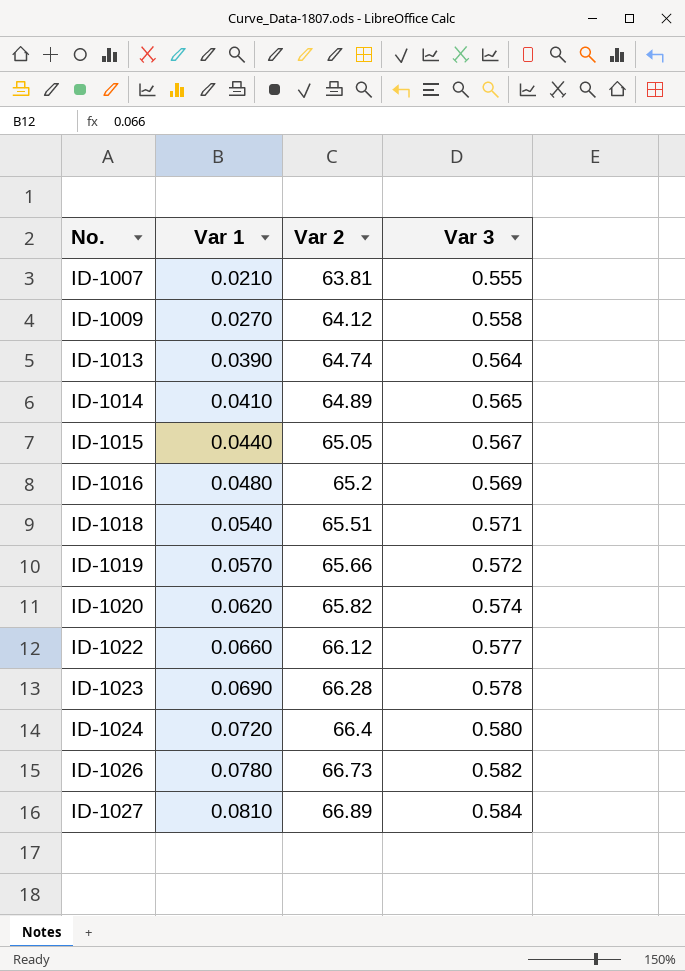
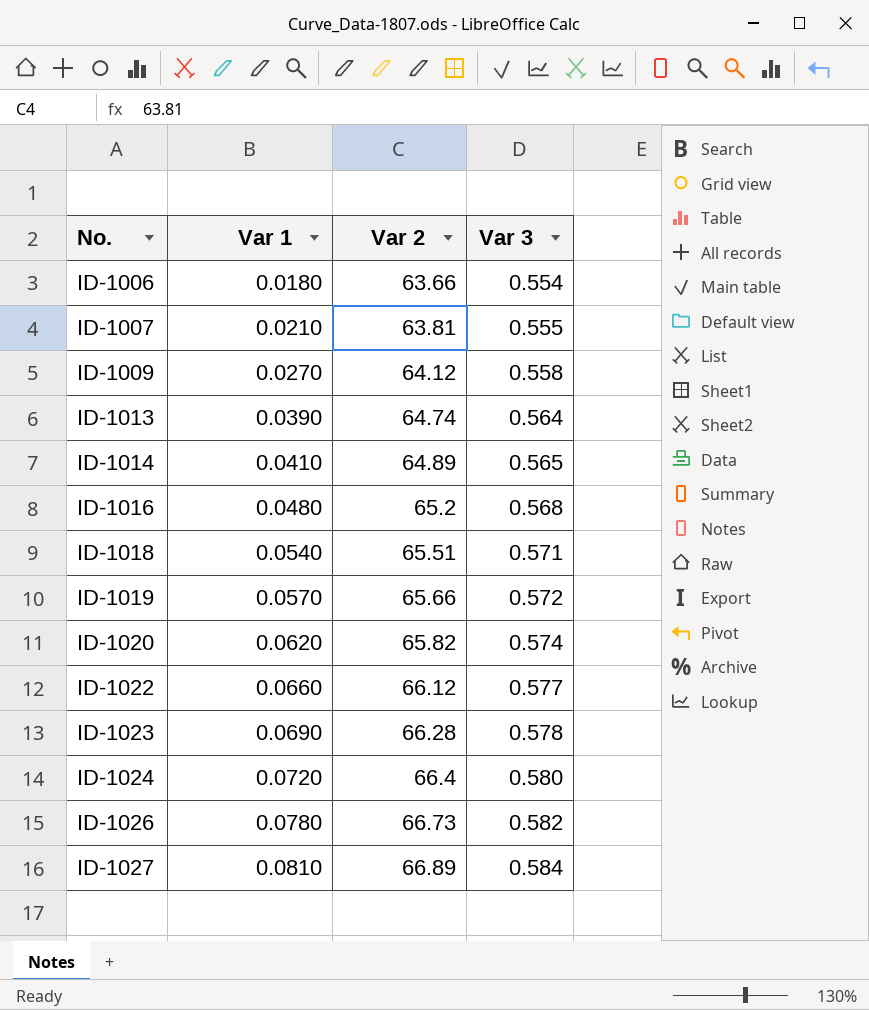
row ID-1015: 0.0440 | 65.05 | 0.567 -> none
row ID-1006: none -> 0.0180 | 63.66 | 0.554
ID-1016 | Var 3: 0.569 -> 0.568

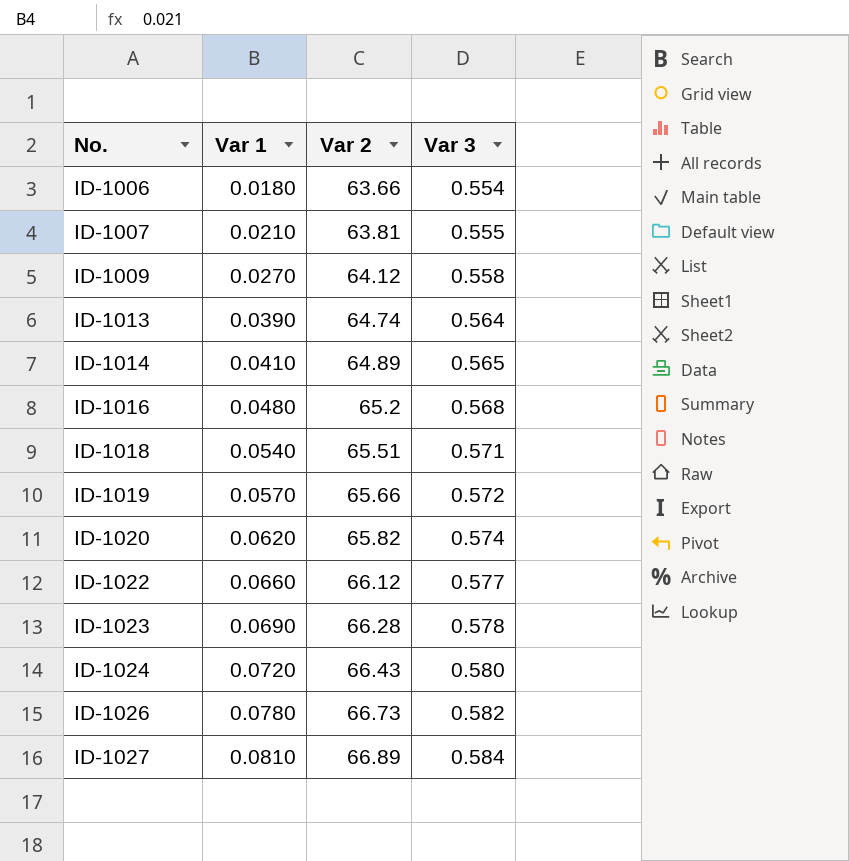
ID-1024 | Var 2: 66.4 -> 66.43

